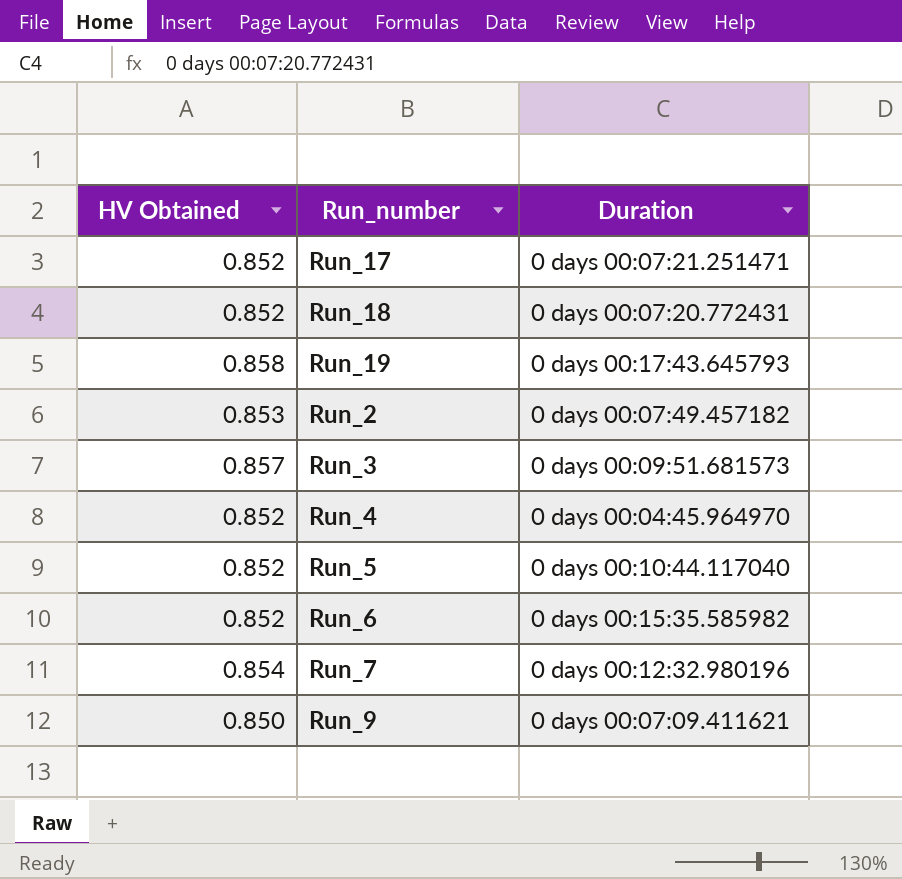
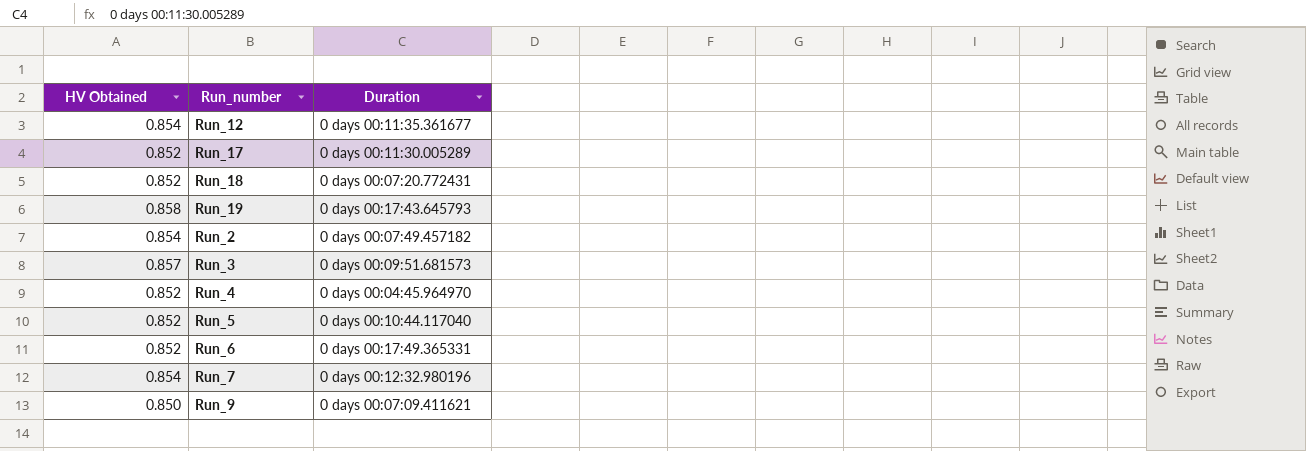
row Run_12: none -> 0.854 | 0 days 00:11:35.361677
Run_17 | Duration: 0 days 00:07:21.251471 -> 0 days 00:11:30.005289
Run_2 | HV Obtained: 0.853 -> 0.854
Run_6 | Duration: 0 days 00:15:35.585982 -> 0 days 00:17:49.365331

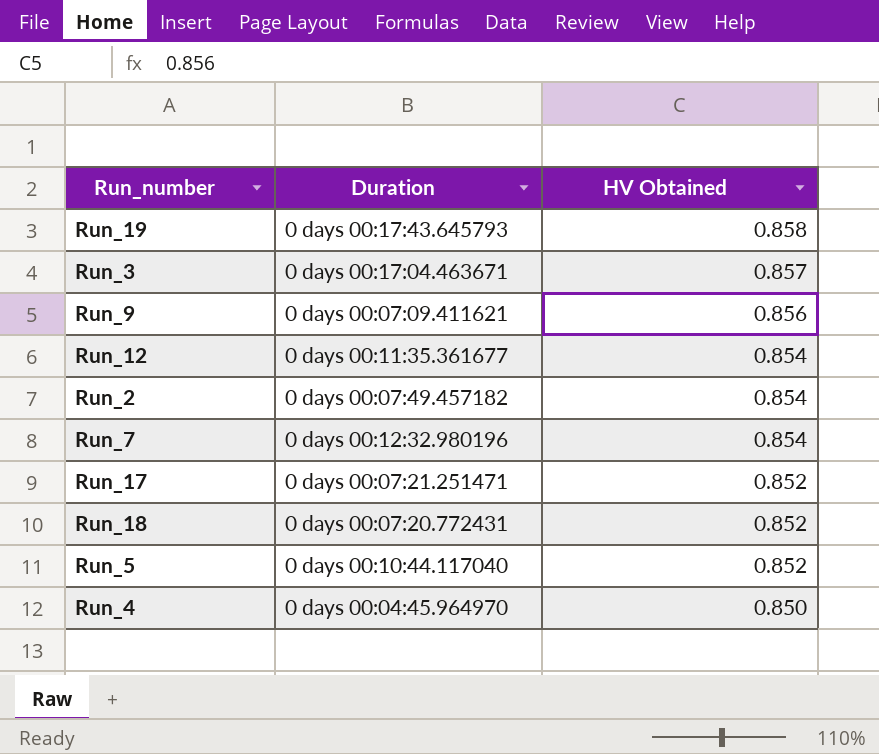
row order: none -> HV Obtained descending
column HV Obtained | position: 1 -> 3
row Run_6: 0.852 | 0 days 00:17:49.365331 -> none
Run_3 | Duration: 0 days 00:09:51.681573 -> 0 days 00:17:04.463671
Run_9 | HV Obtained: 0.850 -> 0.856
Run_17 | Duration: 0 days 00:11:30.005289 -> 0 days 00:07:21.251471
Run_4 | HV Obtained: 0.852 -> 0.850

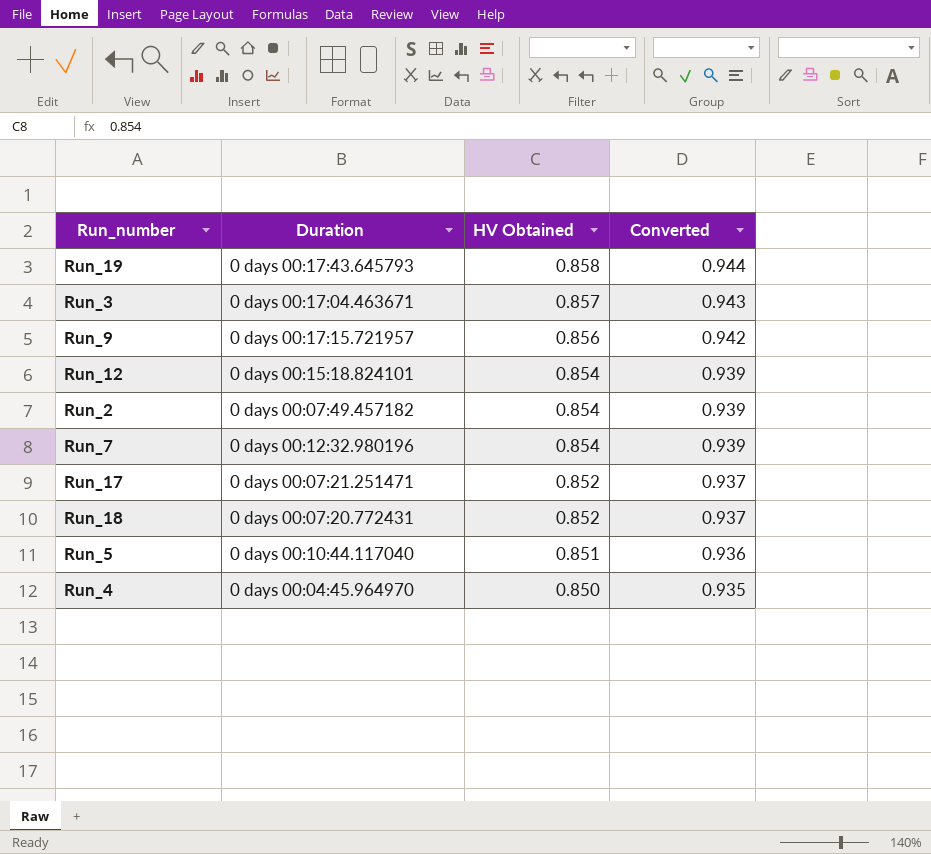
column Converted | formula: none -> [HV Obtained] * 1.1
Run_9 | Duration: 0 days 00:07:09.411621 -> 0 days 00:17:15.721957
Run_12 | Duration: 0 days 00:11:35.361677 -> 0 days 00:15:18.824101
Run_5 | HV Obtained: 0.852 -> 0.851

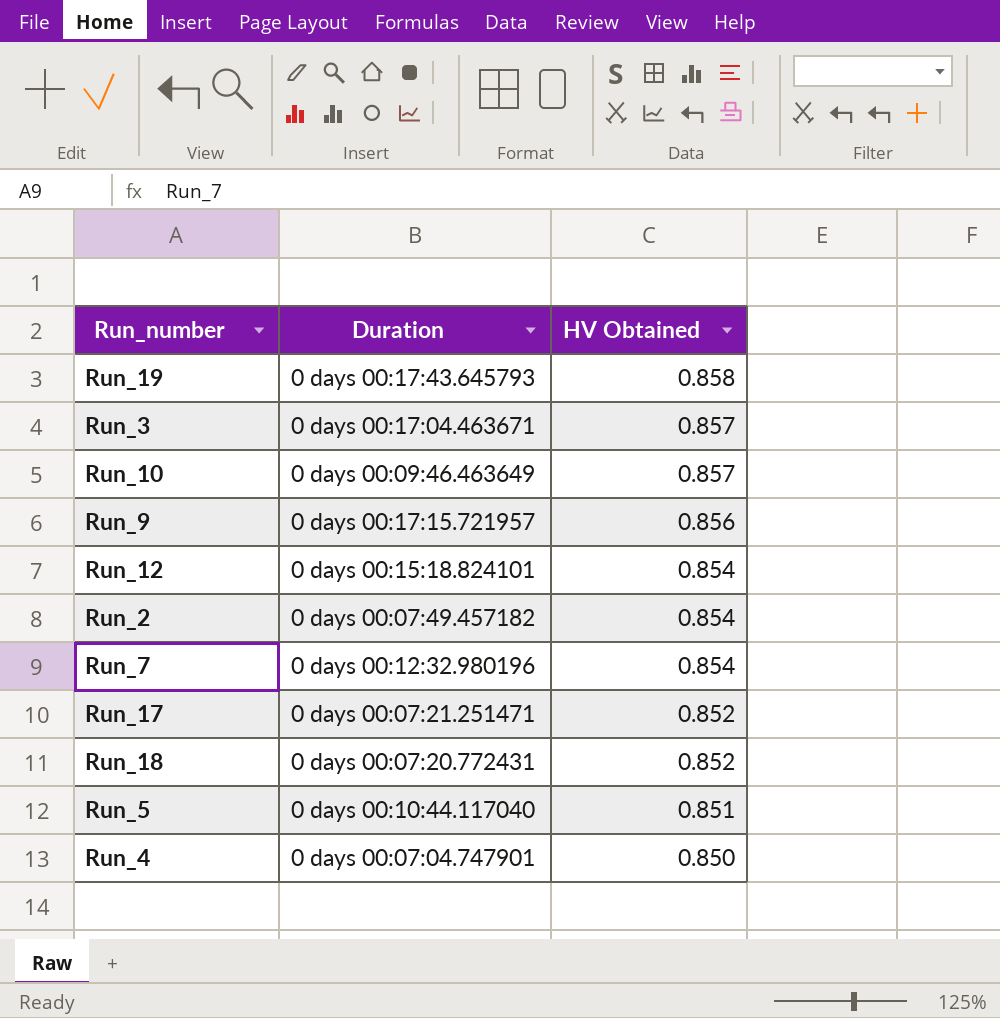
column Converted | formula: [HV Obtained] * 1.1 -> none
row Run_10: none -> 0 days 00:09:46.463649 | 0.857
Run_4 | Duration: 0 days 00:04:45.964970 -> 0 days 00:07:04.747901

